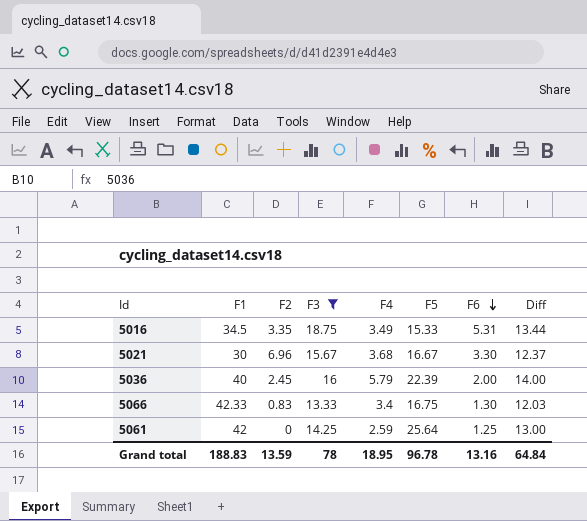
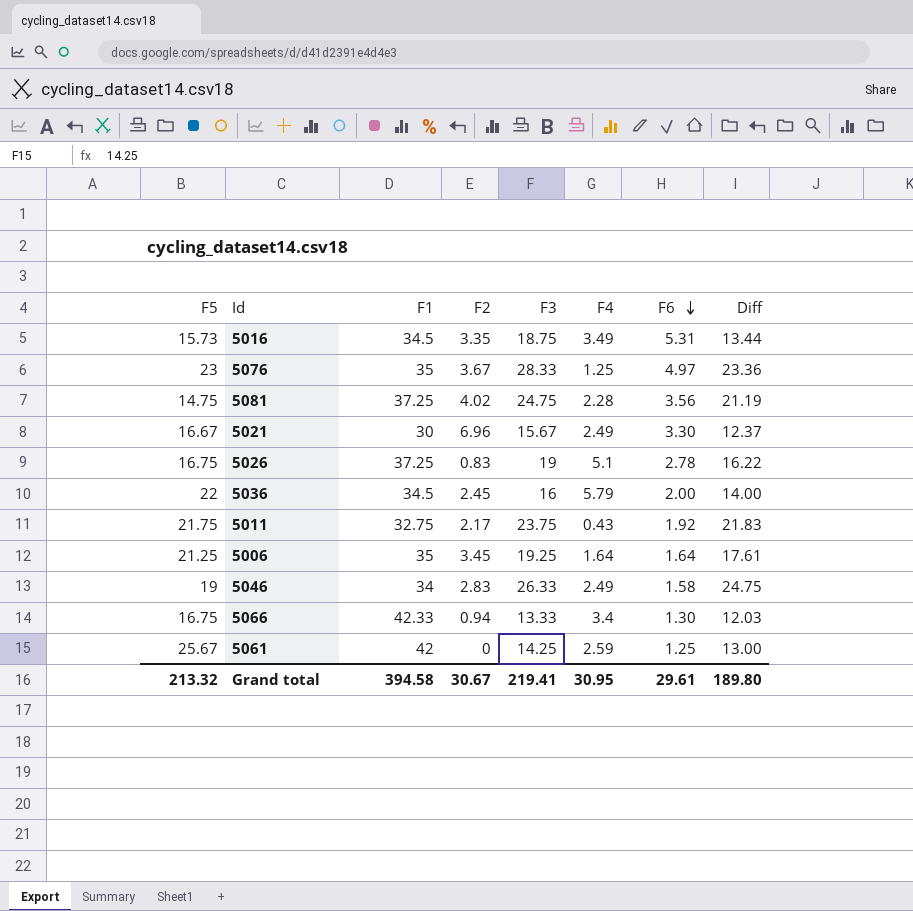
filter: F3 <= 18.75 -> none
column F5 | position: 6 -> 1
5016 | F5: 15.33 -> 15.73
5021 | F4: 3.68 -> 2.49
5036 | F5: 22.39 -> 22
5036 | F1: 40 -> 34.5
5066 | F2: 0.83 -> 0.94
5061 | F5: 25.64 -> 25.67
Grand total | F5: 96.78 -> 213.32
Grand total | F1: 188.83 -> 394.58
Grand total | F2: 13.59 -> 30.67
Grand total | F3: 78 -> 219.41
Grand total | F4: 18.95 -> 30.95
Grand total | F6: 13.16 -> 29.61
Grand total | Diff: 64.84 -> 189.80

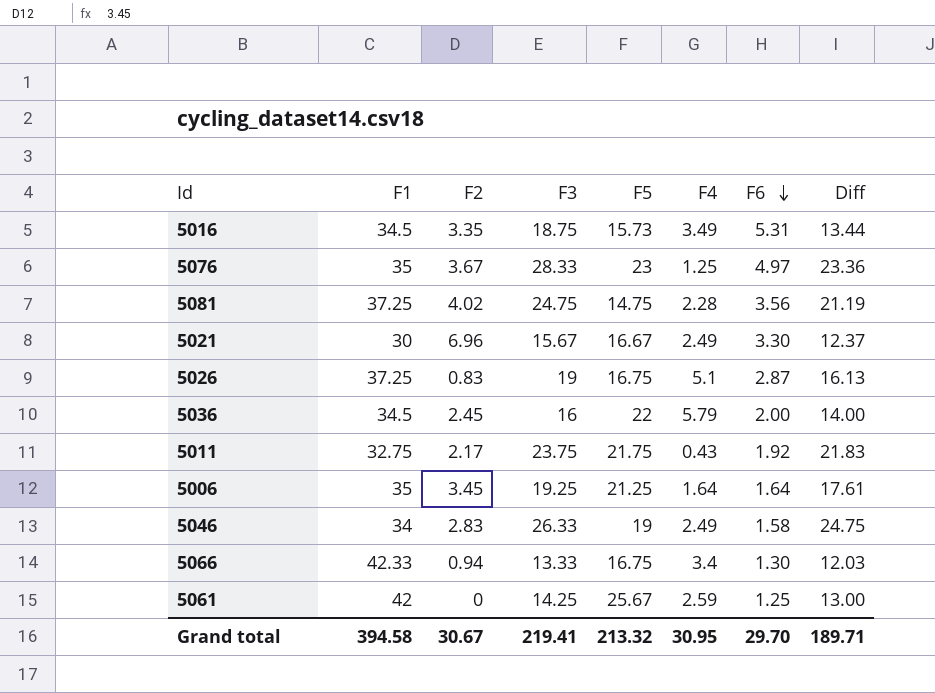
column F5 | position: 1 -> 5
5026 | F6: 2.78 -> 2.87
5026 | Diff: 16.22 -> 16.13
Grand total | F6: 29.61 -> 29.70
Grand total | Diff: 189.80 -> 189.71

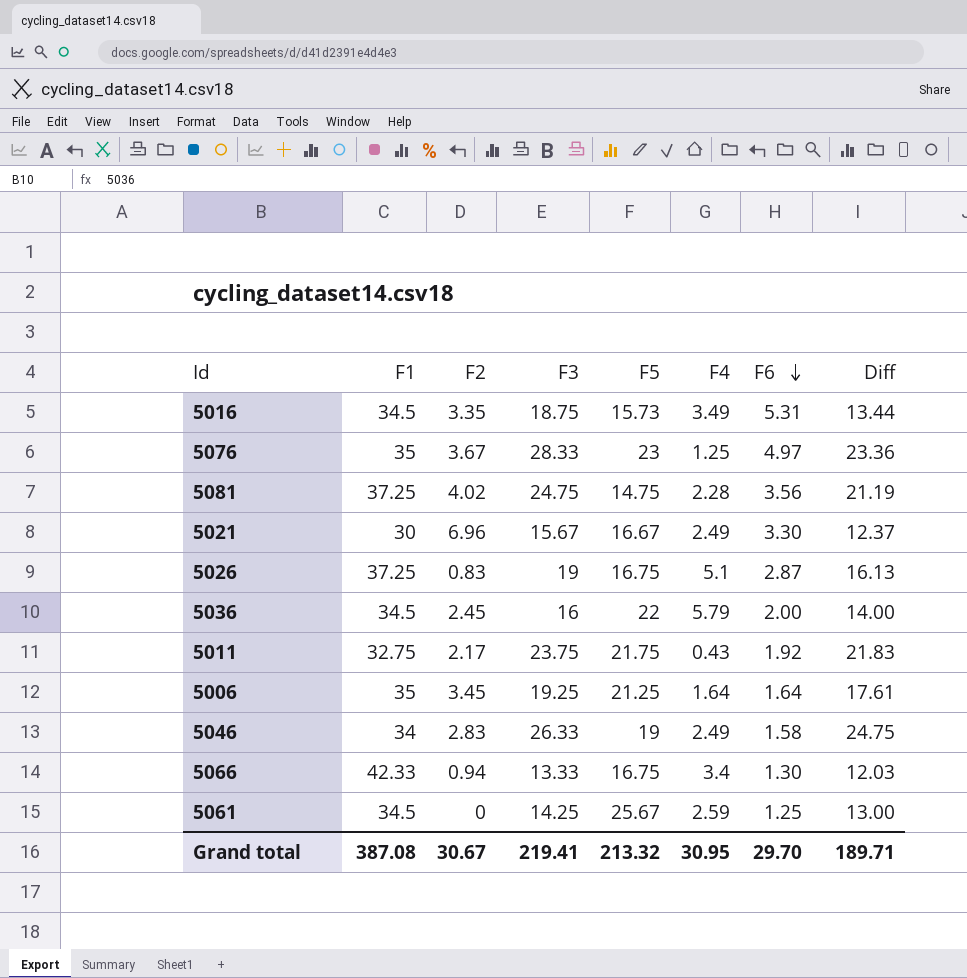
5061 | F1: 42 -> 34.5
Grand total | F1: 394.58 -> 387.08

